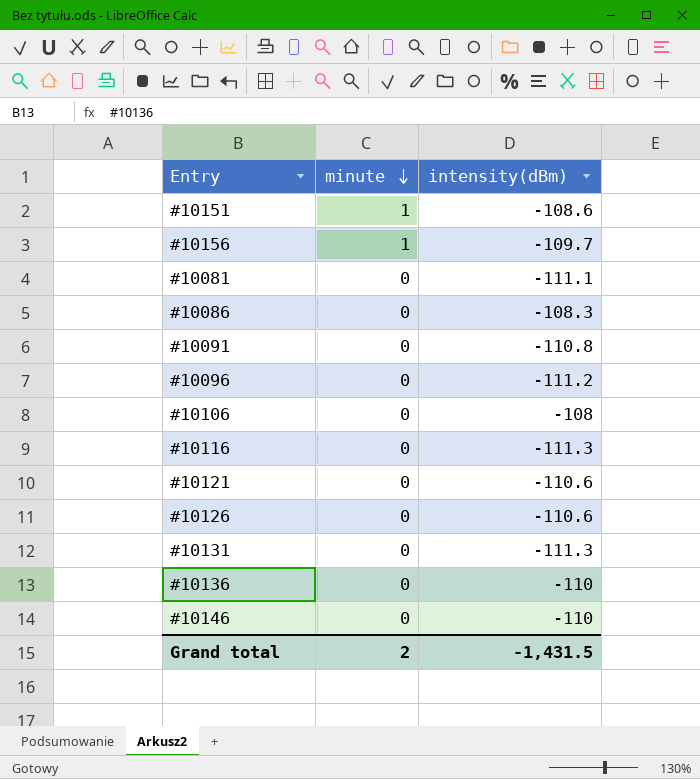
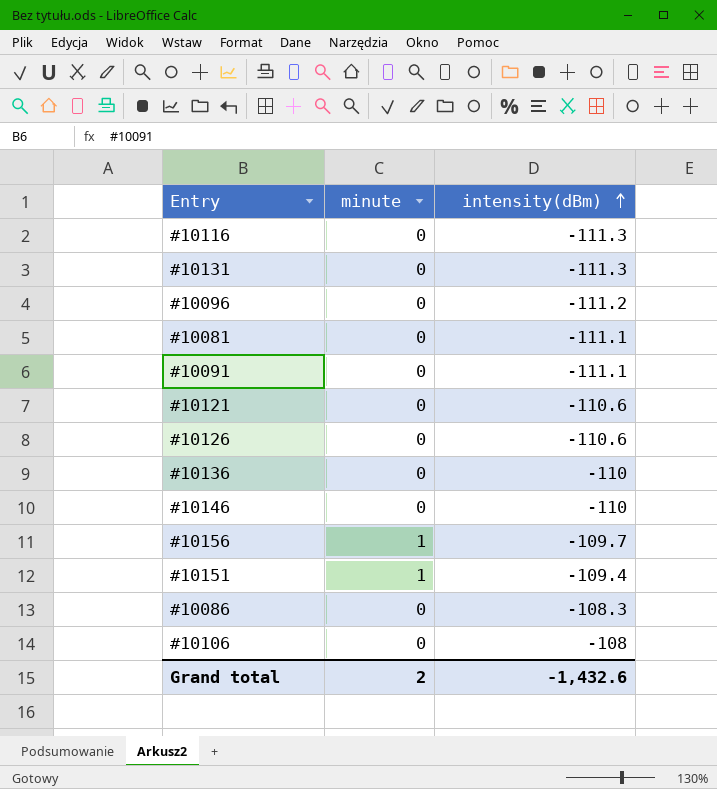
row order: minute descending -> intensity(dBm) ascending
#10091 | intensity(dBm): -110.8 -> -111.1
#10151 | intensity(dBm): -108.6 -> -109.4
Grand total | intensity(dBm): -1,431.5 -> -1,432.6

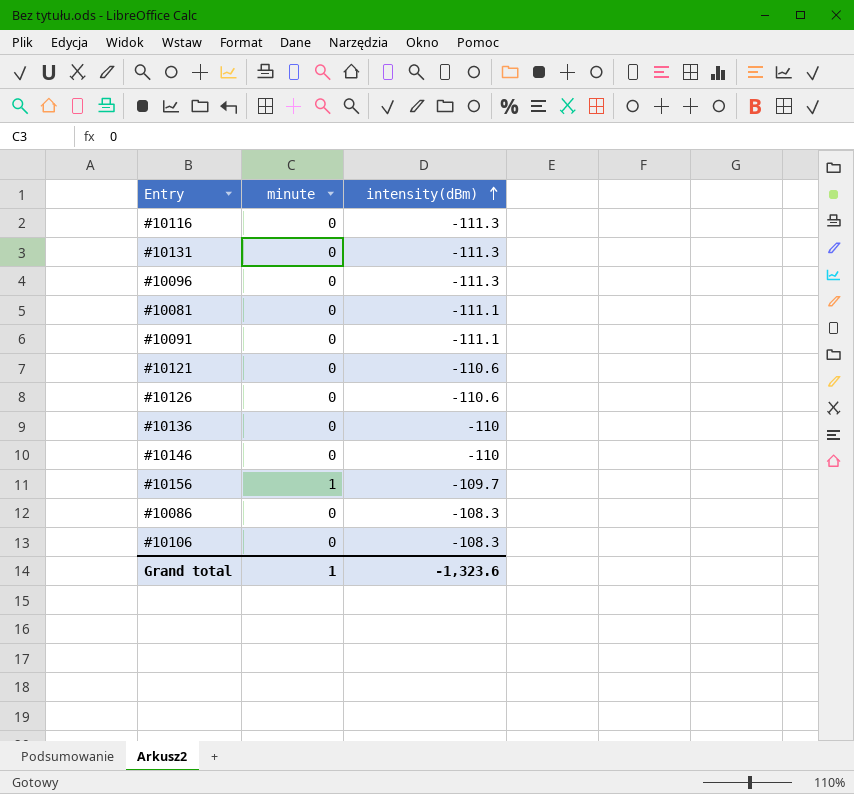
row #10151: 1 | -109.4 -> none
#10096 | intensity(dBm): -111.2 -> -111.3
#10106 | intensity(dBm): -108 -> -108.3
Grand total | minute: 2 -> 1
Grand total | intensity(dBm): -1,432.6 -> -1,323.6

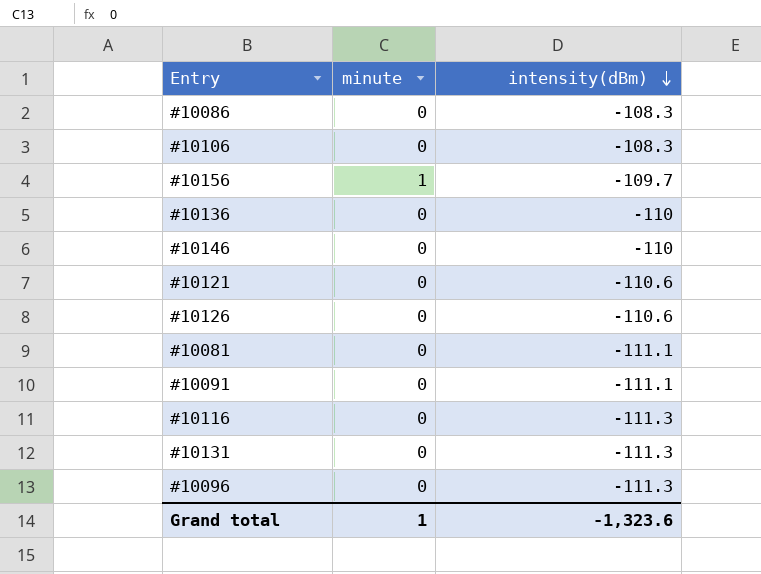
row order: intensity(dBm) ascending -> intensity(dBm) descending

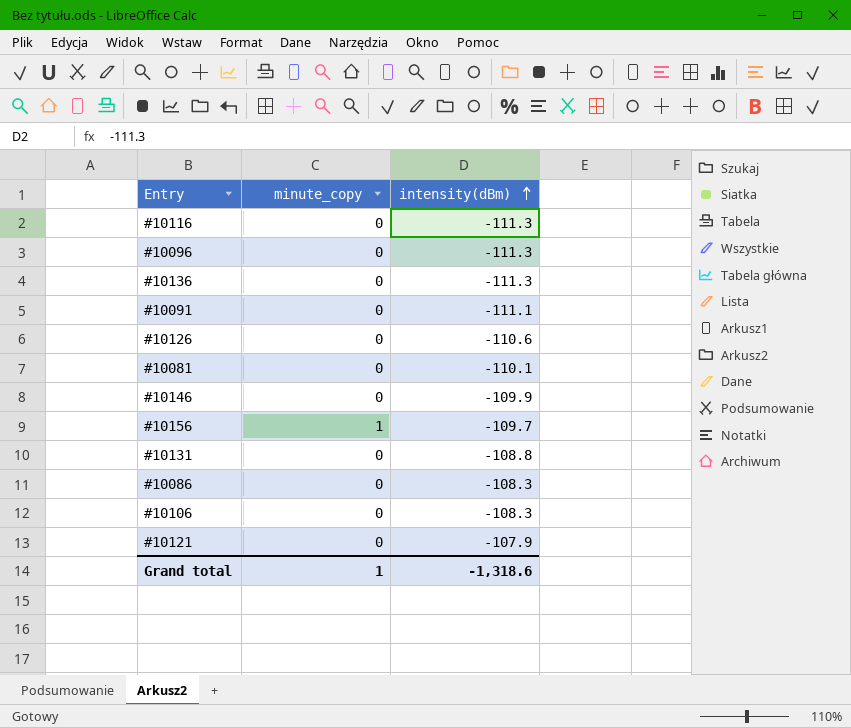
row order: intensity(dBm) descending -> intensity(dBm) ascending
column name: minute -> minute_copy
#10136 | intensity(dBm): -110 -> -111.3
#10081 | intensity(dBm): -111.1 -> -110.1
#10146 | intensity(dBm): -110 -> -109.9
#10131 | intensity(dBm): -111.3 -> -108.8
#10121 | intensity(dBm): -110.6 -> -107.9
Grand total | intensity(dBm): -1,323.6 -> -1,318.6

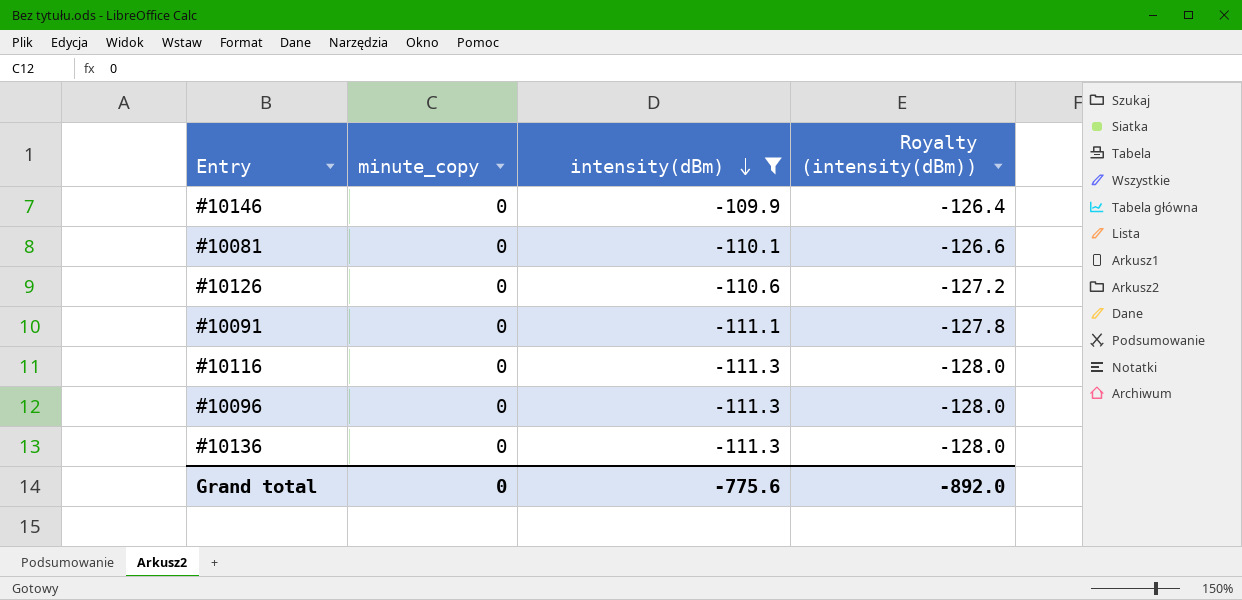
filter: none -> intensity(dBm) <= -109.9
row order: intensity(dBm) ascending -> intensity(dBm) descending
column Royalty (intensity(dBm)) | formula: none -> [intensity(dBm)] * 1.15
Grand total | minute_copy: 1 -> 0
Grand total | intensity(dBm): -1,318.6 -> -775.6

